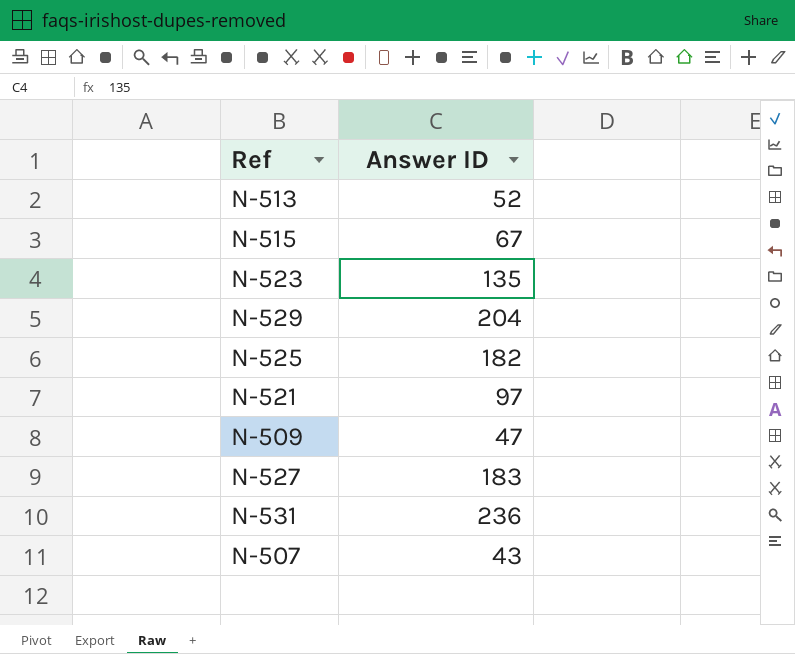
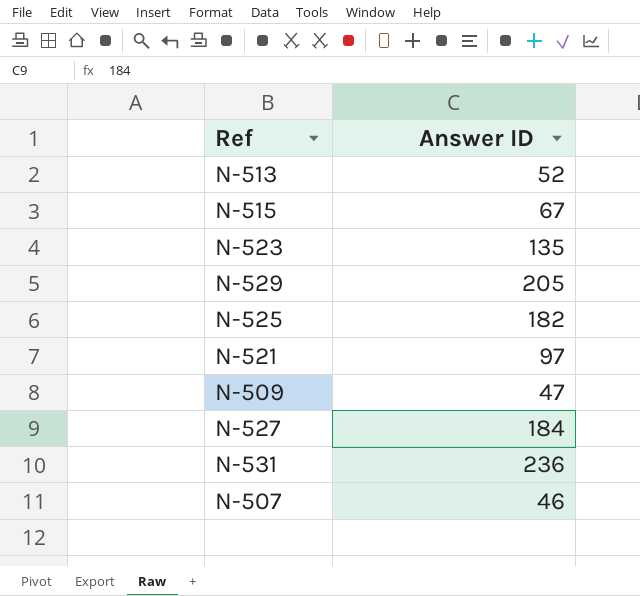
N-529 | Answer ID: 204 -> 205
N-527 | Answer ID: 183 -> 184
N-507 | Answer ID: 43 -> 46

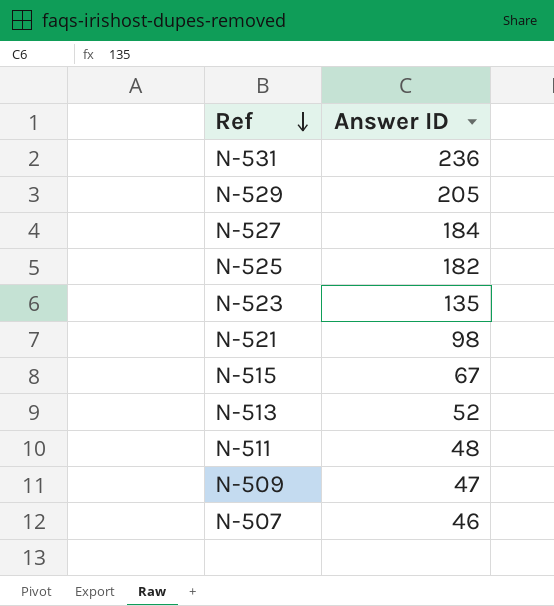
row order: none -> Ref descending
N-521 | Answer ID: 97 -> 98
row N-511: none -> 48

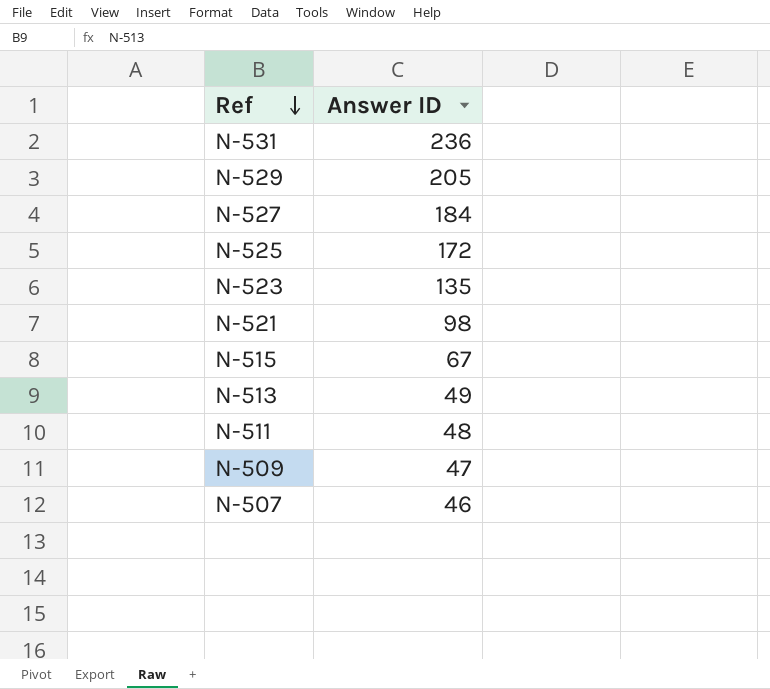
N-525 | Answer ID: 182 -> 172
N-513 | Answer ID: 52 -> 49

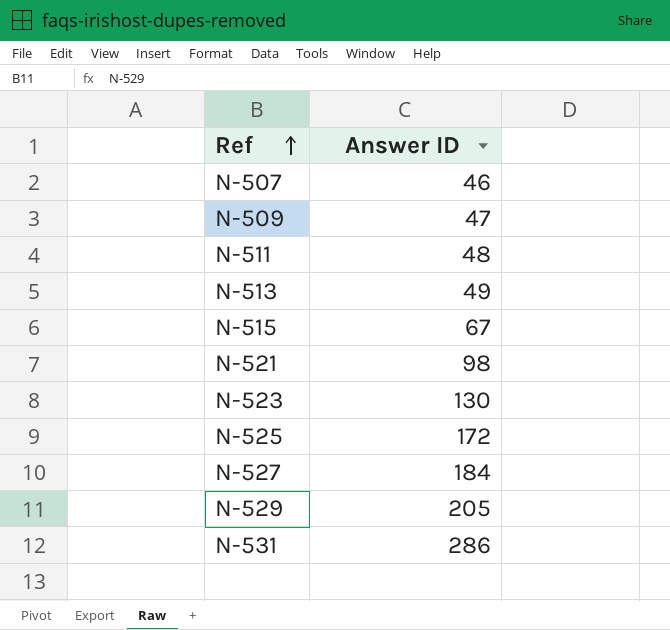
row order: Ref descending -> Ref ascending
N-523 | Answer ID: 135 -> 130
N-531 | Answer ID: 236 -> 286

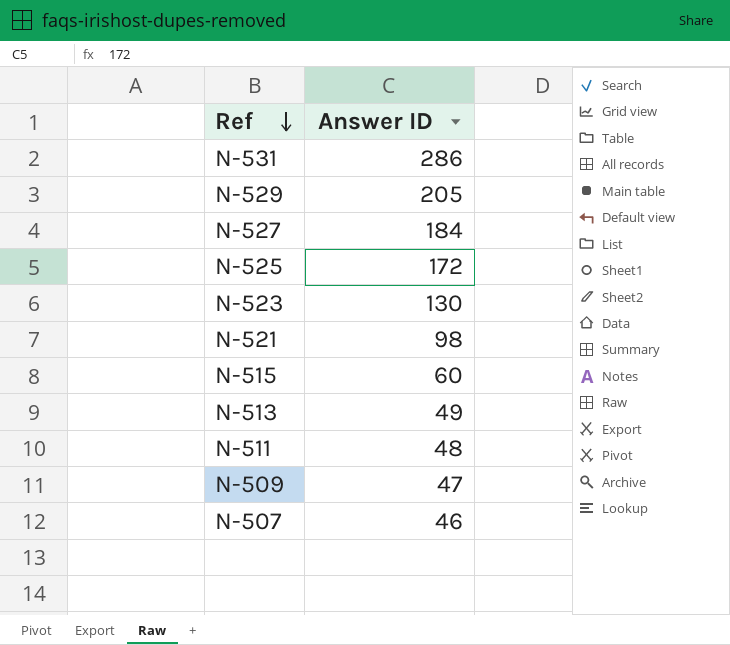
row order: Ref ascending -> Ref descending
N-515 | Answer ID: 67 -> 60

